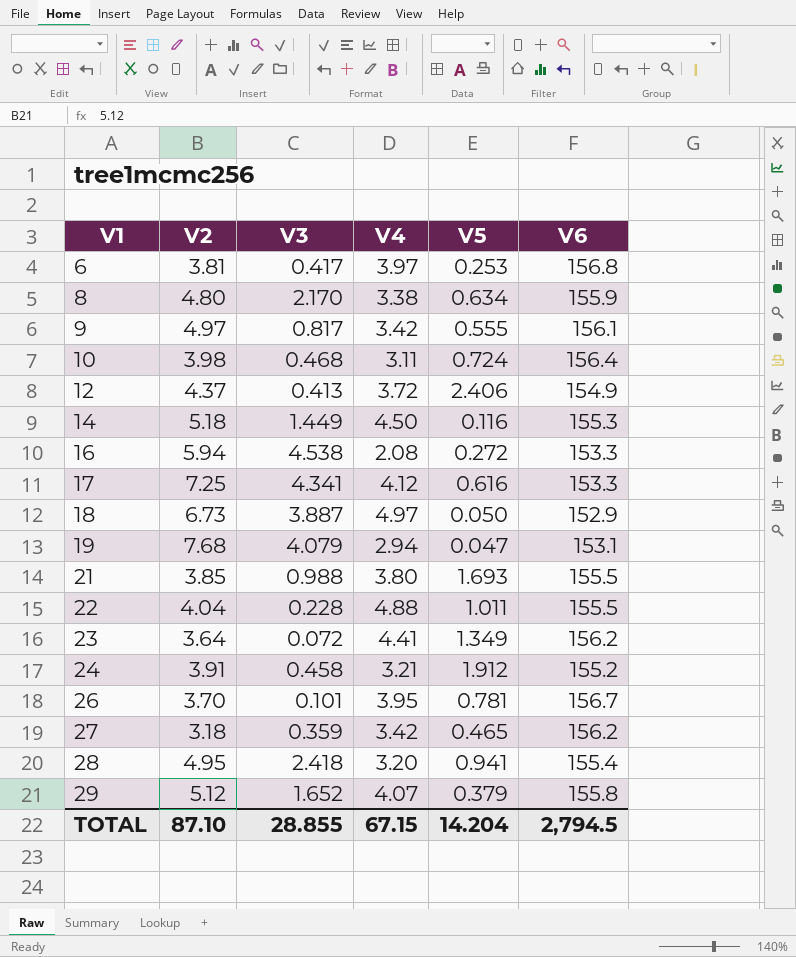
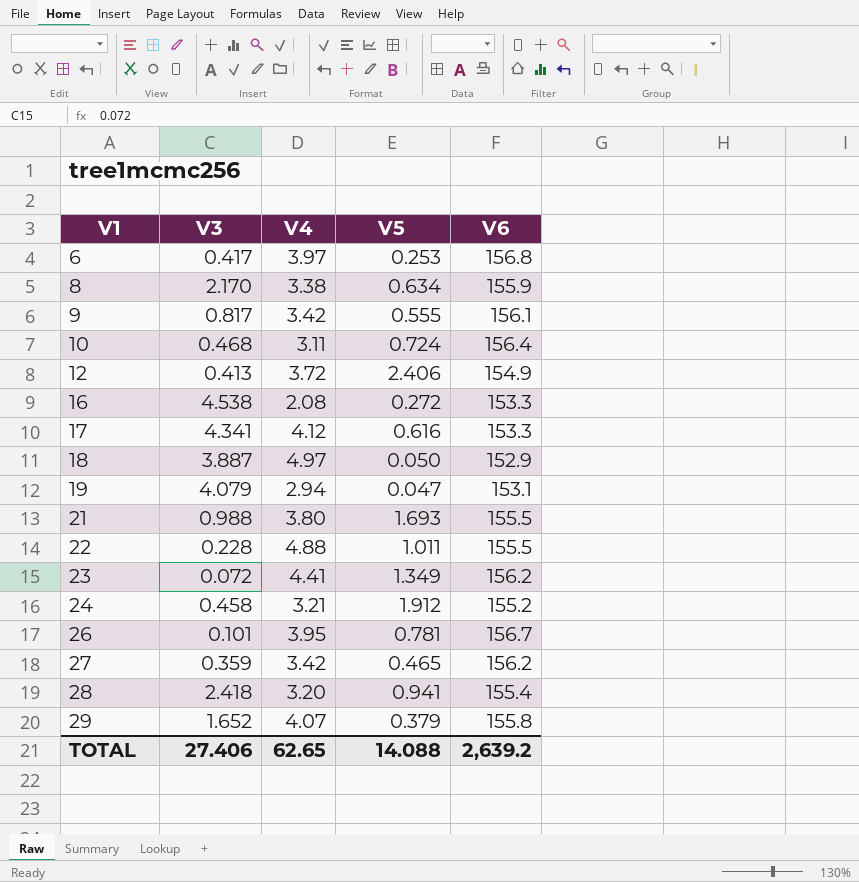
column V2 | position: 2 -> none
row 14: 5.18 | 1.449 | 4.50 | 0.116 | 155.3 -> none
TOTAL | V3: 28.855 -> 27.406
TOTAL | V4: 67.15 -> 62.65
TOTAL | V5: 14.204 -> 14.088
TOTAL | V6: 2,794.5 -> 2,639.2

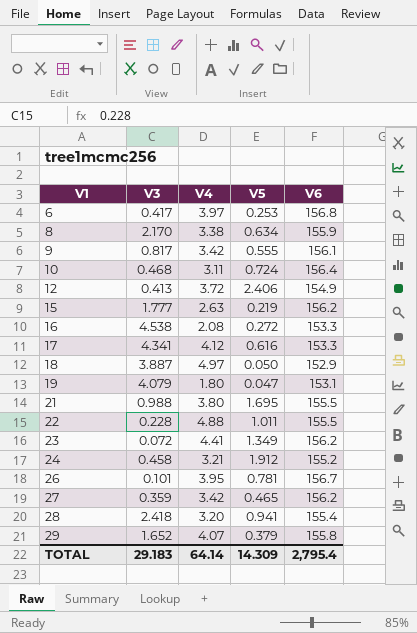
row 15: none -> 1.777 | 2.63 | 0.219 | 156.2
19 | V4: 2.94 -> 1.80
21 | V5: 1.693 -> 1.695
TOTAL | V3: 27.406 -> 29.183
TOTAL | V4: 62.65 -> 64.14
TOTAL | V5: 14.088 -> 14.309
TOTAL | V6: 2,639.2 -> 2,795.4

